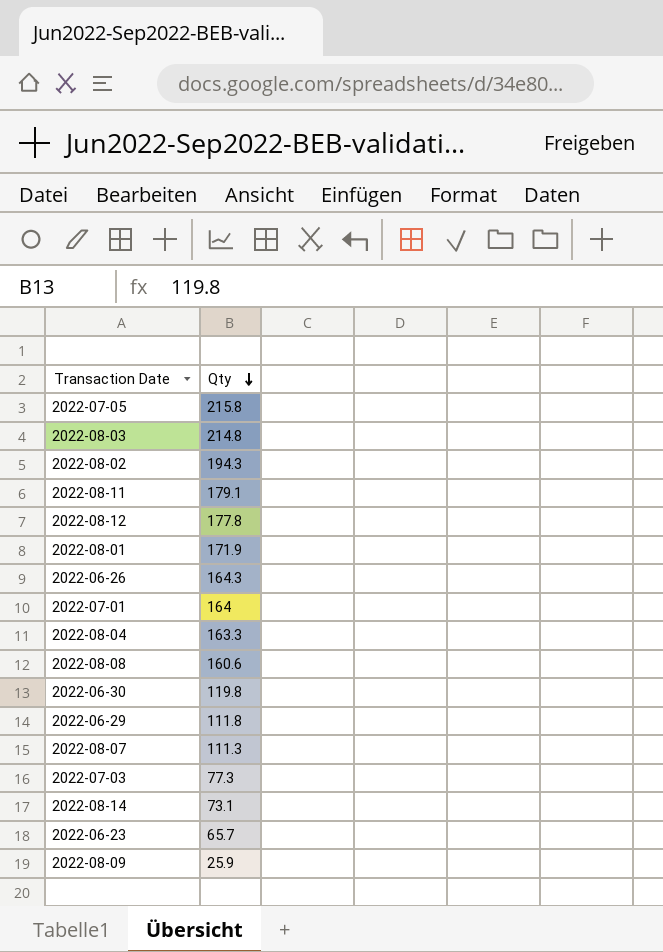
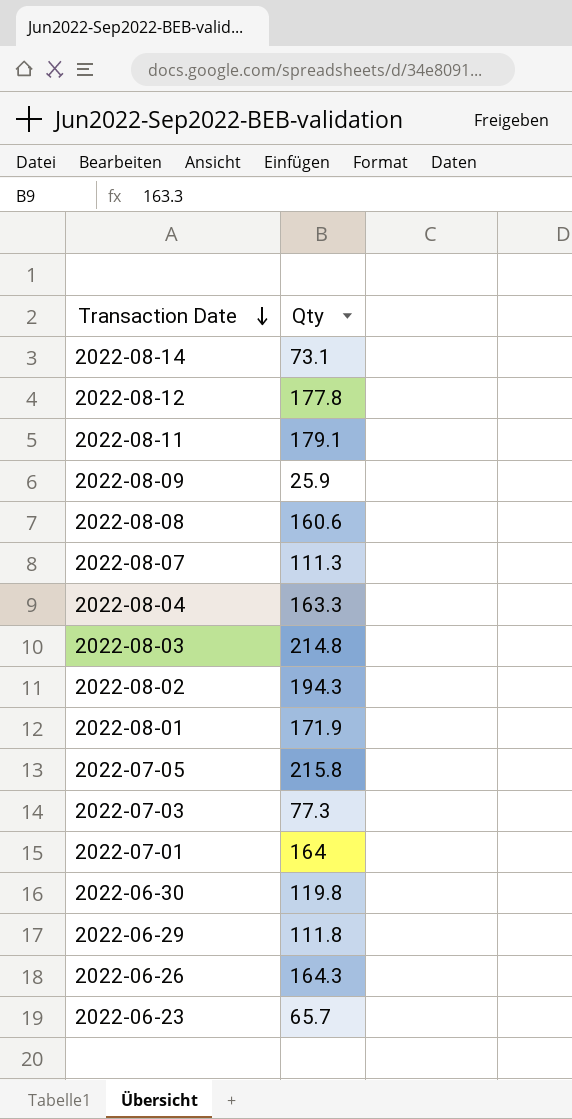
row order: Qty descending -> Transaction Date descending

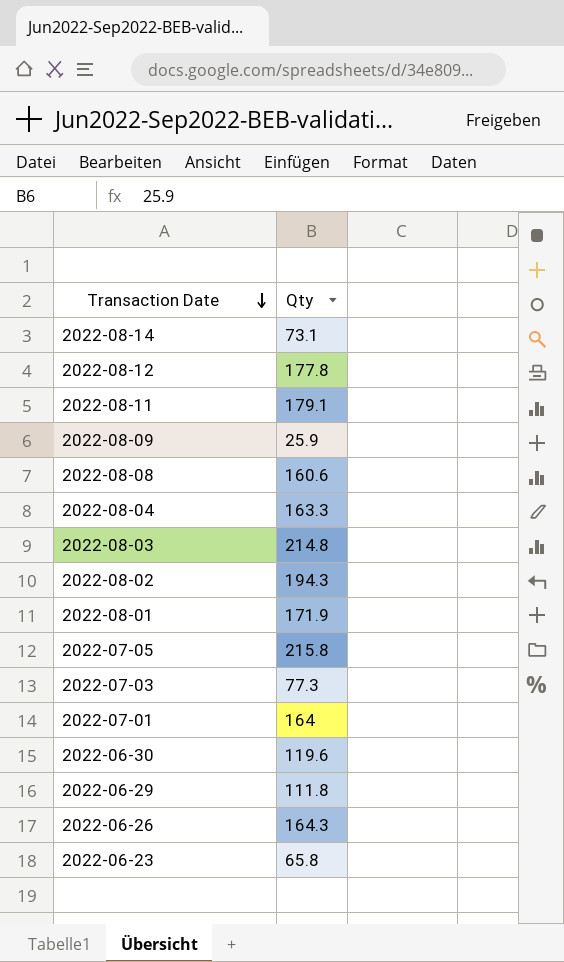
row 2022-08-07: 111.3 -> none
2022-06-30 | Qty: 119.8 -> 119.6
2022-06-23 | Qty: 65.7 -> 65.8

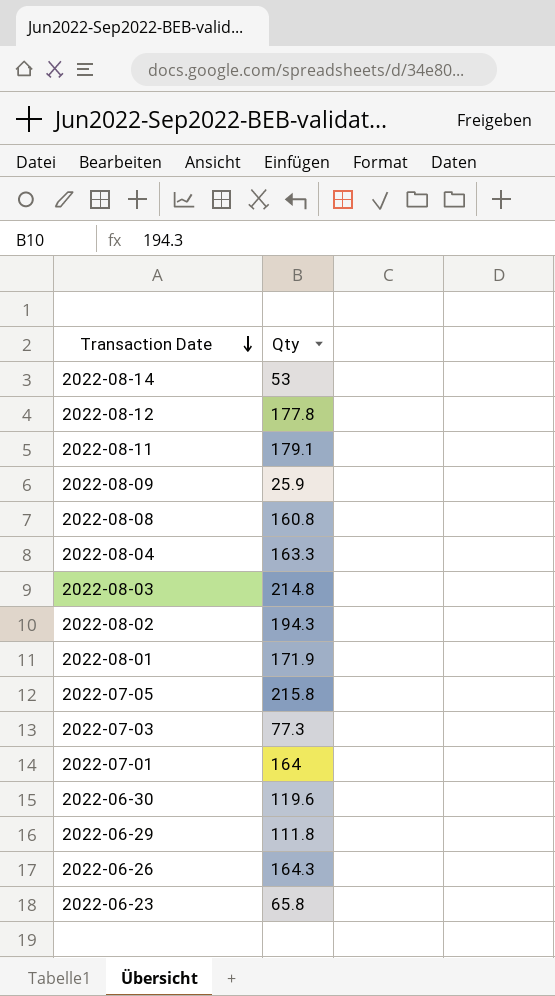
2022-08-14 | Qty: 73.1 -> 53
2022-08-08 | Qty: 160.6 -> 160.8

